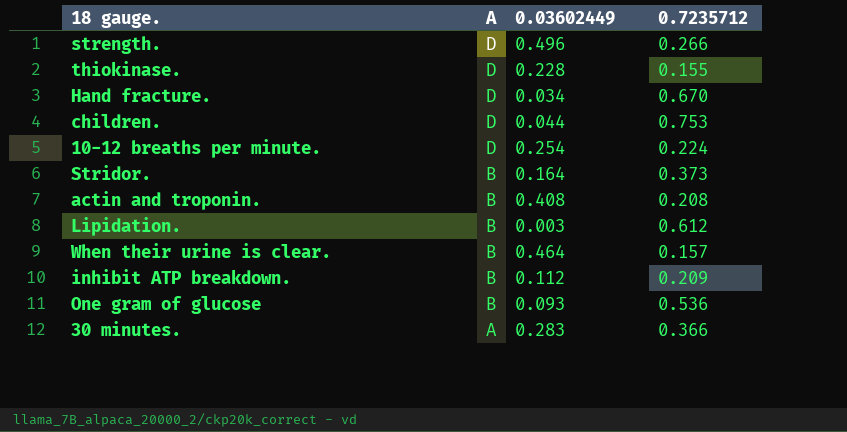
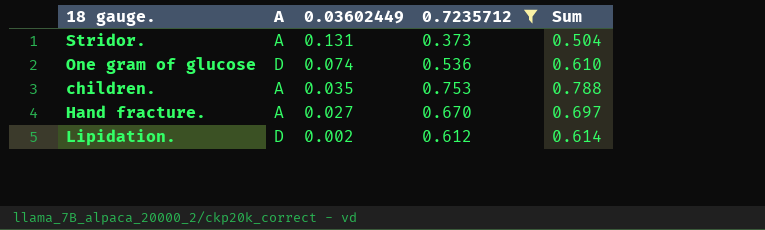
filter: none -> 0.7235712 >= 0.373
row order: A descending -> 0.03602449 descending
column Sum | formula: none -> [0.03602449] + [0.7235712]
Stridor. | A: B -> A
Stridor. | 0.03602449: 0.164 -> 0.131
One gram of glucose | A: B -> D
One gram of glucose | 0.03602449: 0.093 -> 0.074
children. | A: D -> A
children. | 0.03602449: 0.044 -> 0.035
Hand fracture. | A: D -> A
Hand fracture. | 0.03602449: 0.034 -> 0.027
Lipidation. | A: B -> D
Lipidation. | 0.03602449: 0.003 -> 0.002

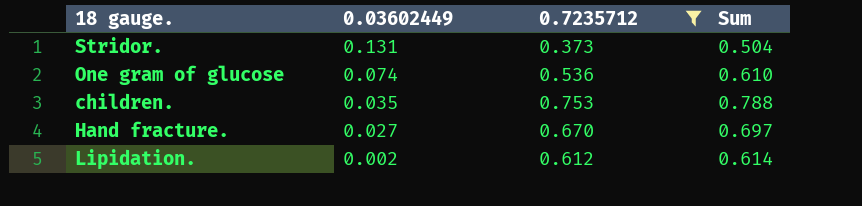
column A | position: 2 -> none

